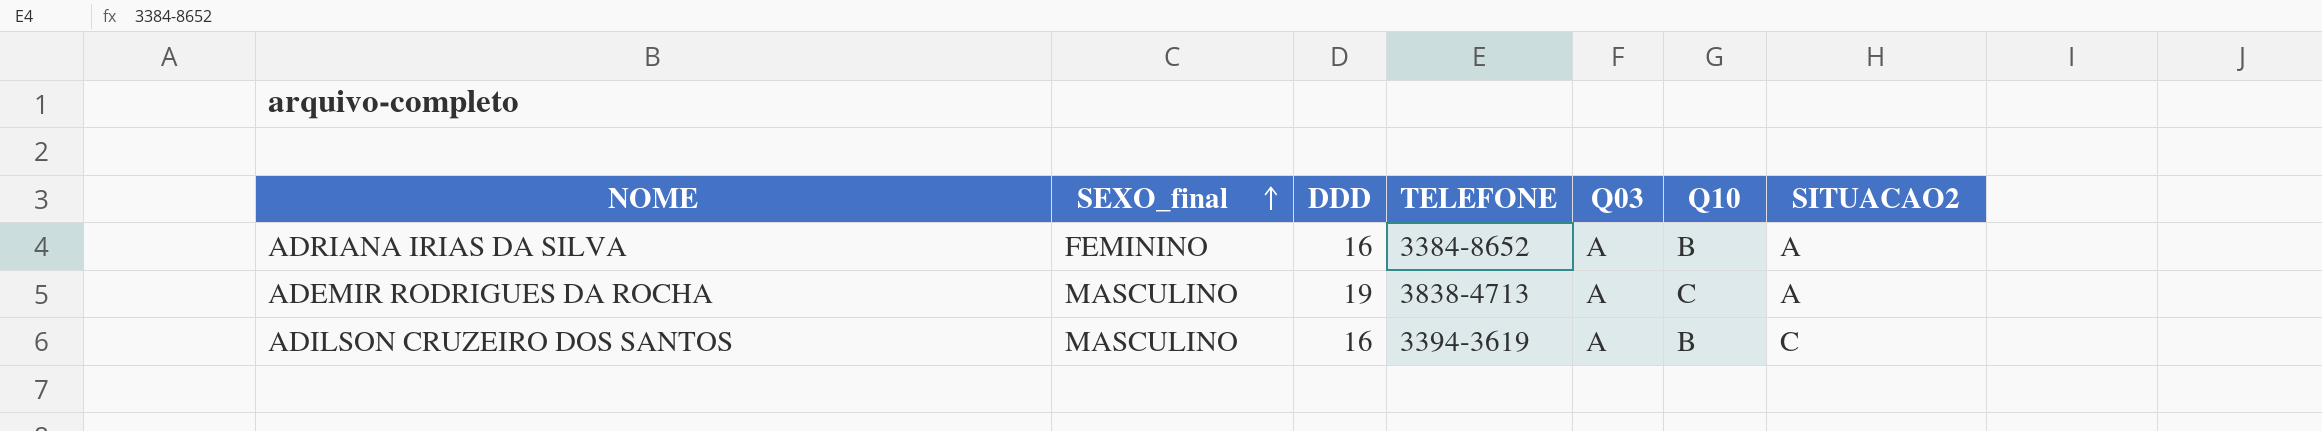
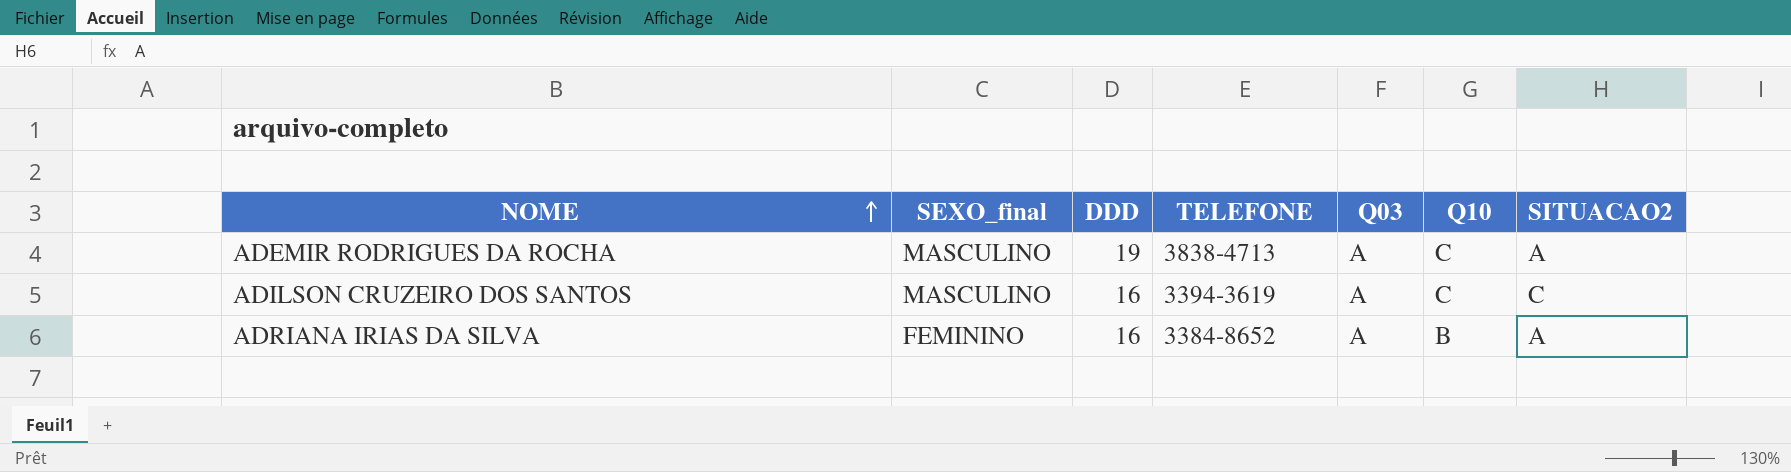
row order: SEXO_final ascending -> NOME ascending
ADILSON CRUZEIRO DOS SANTOS | Q10: B -> C

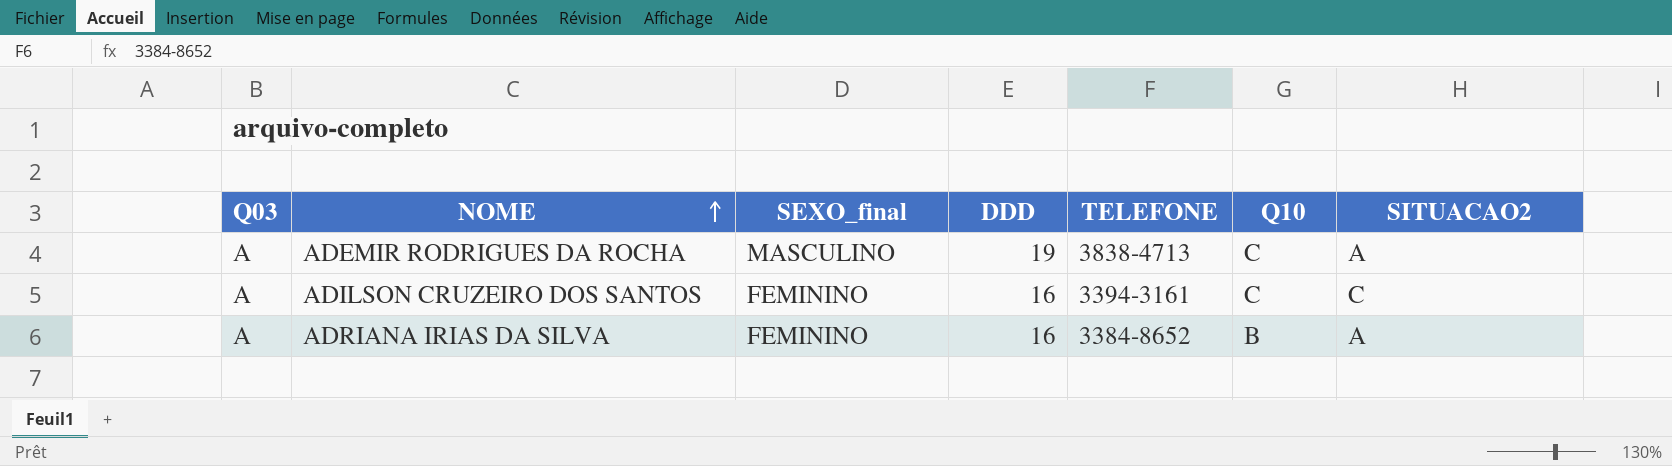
column Q03 | position: 5 -> 1
ADILSON CRUZEIRO DOS SANTOS | SEXO_final: MASCULINO -> FEMININO
ADILSON CRUZEIRO DOS SANTOS | TELEFONE: 3394-3619 -> 3394-3161

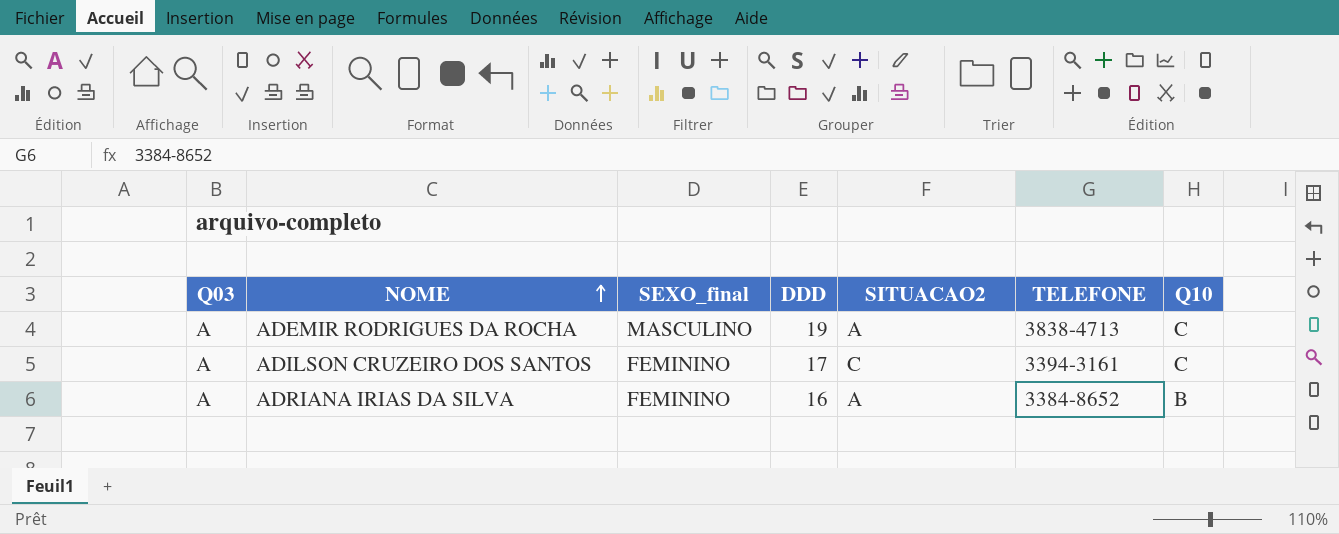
column SITUACAO2 | position: 7 -> 5
ADILSON CRUZEIRO DOS SANTOS | DDD: 16 -> 17

